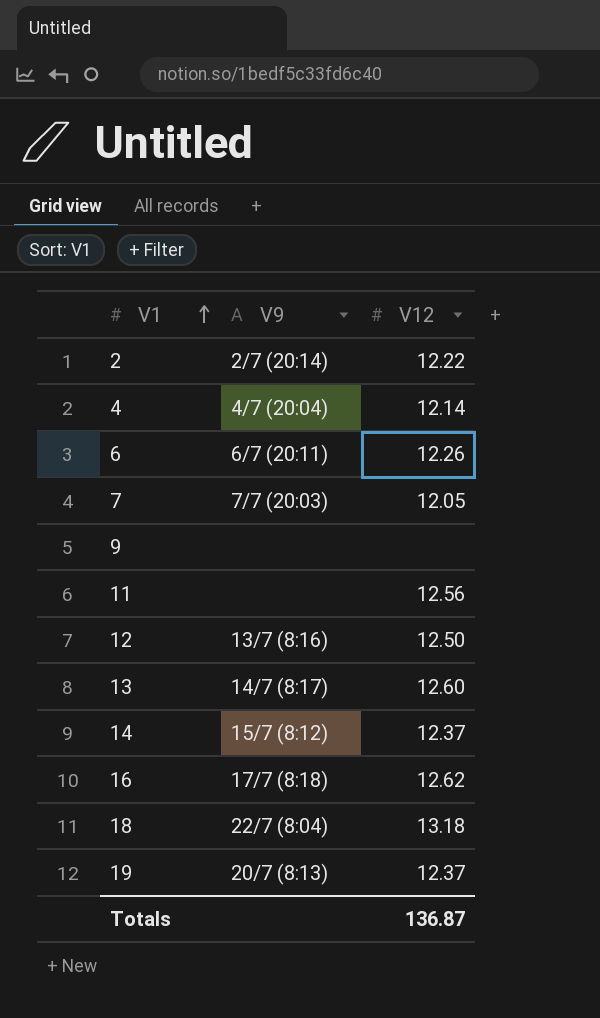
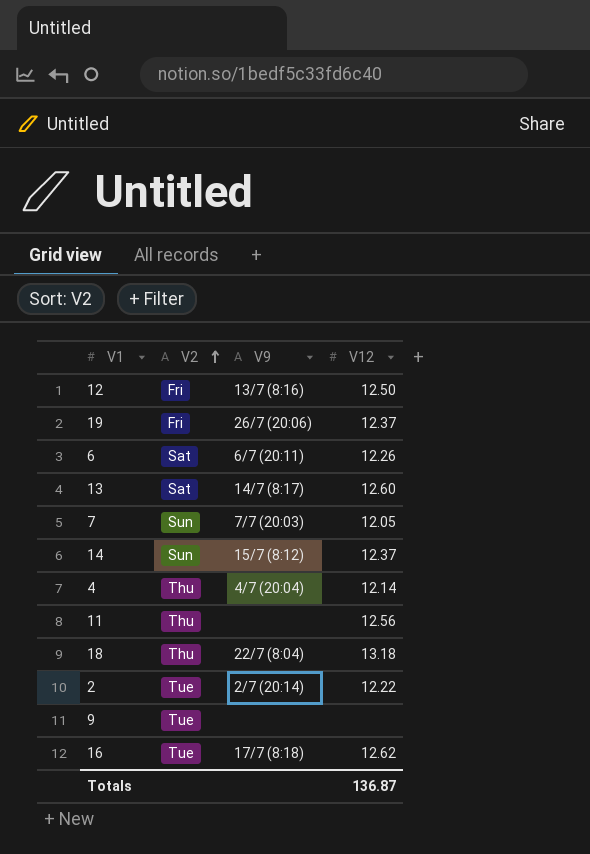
row order: V1 ascending -> V2 ascending
column V2 | position: none -> 2
19 | V9: 20/7 (8:13) -> 26/7 (20:06)

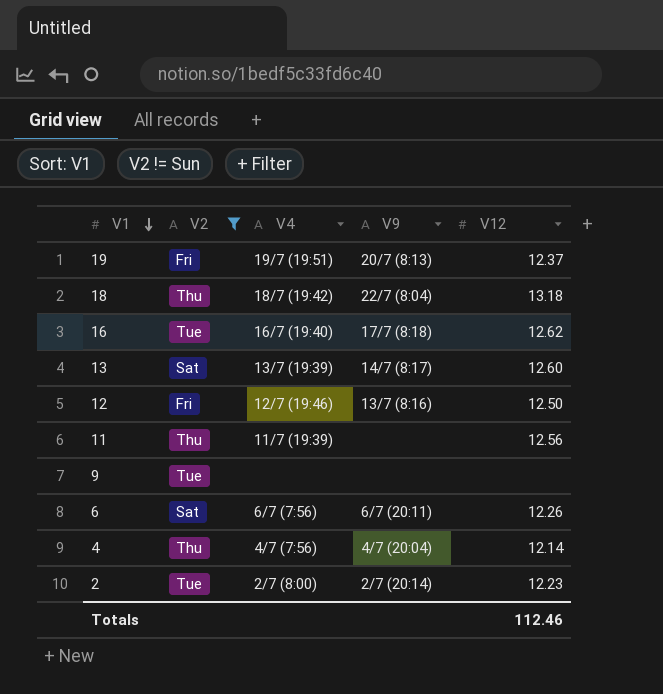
filter: none -> V2 != Sun
row order: V2 ascending -> V1 descending
column V4 | position: none -> 3
19 | V9: 26/7 (20:06) -> 20/7 (8:13)
2 | V12: 12.22 -> 12.23
Totals | V12: 136.87 -> 112.46

